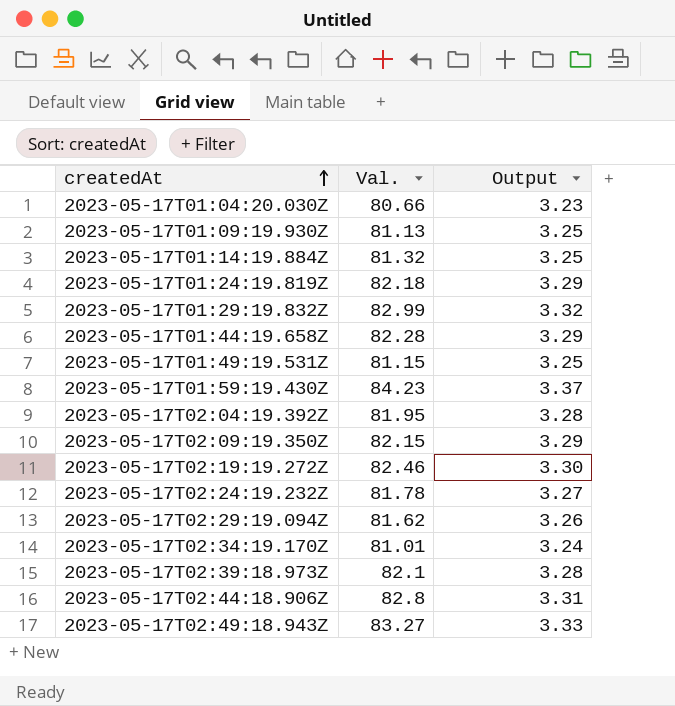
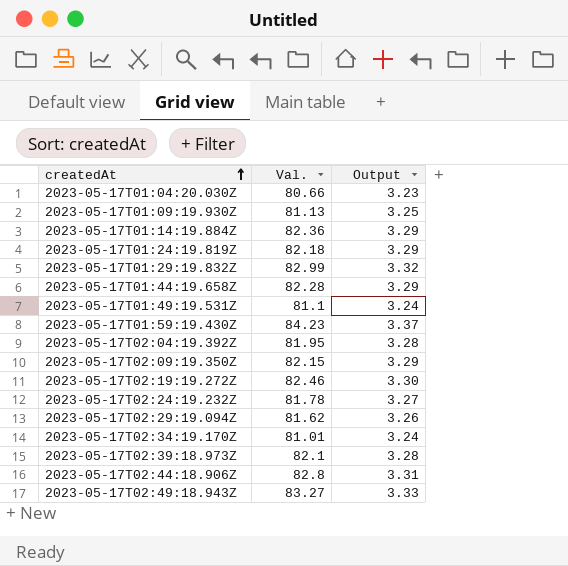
2023-05-17T01:14:19.884Z | Val.: 81.32 -> 82.36
2023-05-17T01:14:19.884Z | Output: 3.25 -> 3.29
2023-05-17T01:49:19.531Z | Val.: 81.15 -> 81.1
2023-05-17T01:49:19.531Z | Output: 3.25 -> 3.24

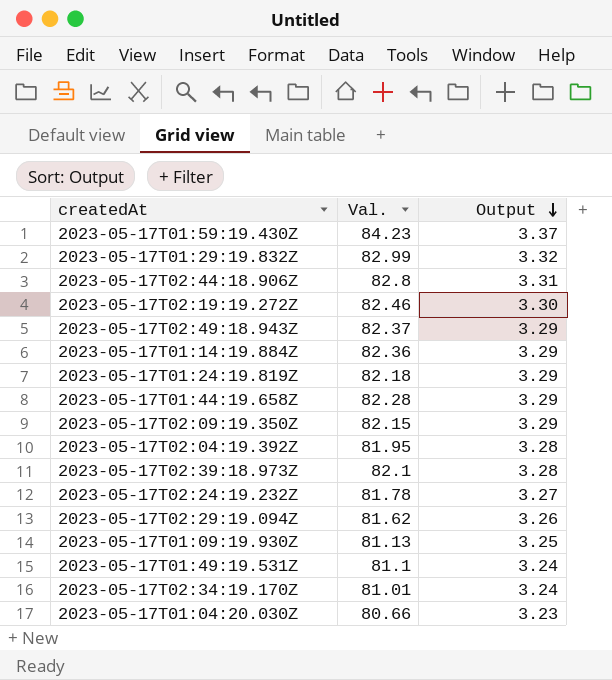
row order: createdAt ascending -> Output descending
2023-05-17T02:49:18.943Z | Val.: 83.27 -> 82.37
2023-05-17T02:49:18.943Z | Output: 3.33 -> 3.29

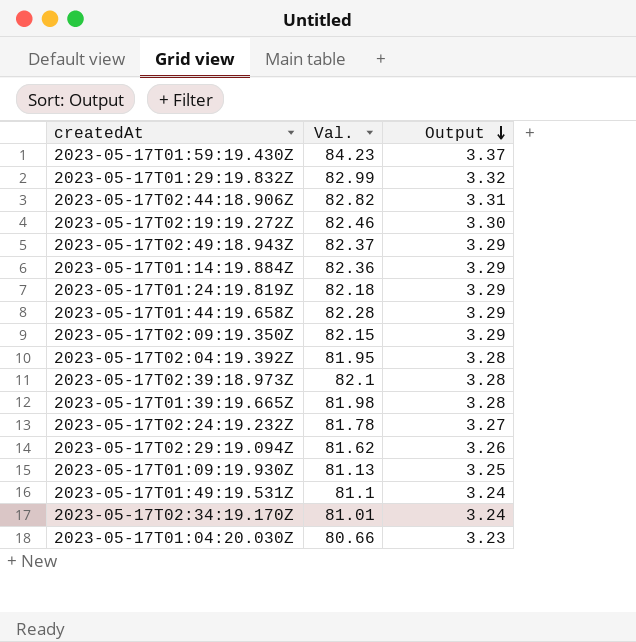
2023-05-17T02:44:18.906Z | Val.: 82.8 -> 82.82
row 2023-05-17T01:39:19.665Z: none -> 81.98 | 3.28

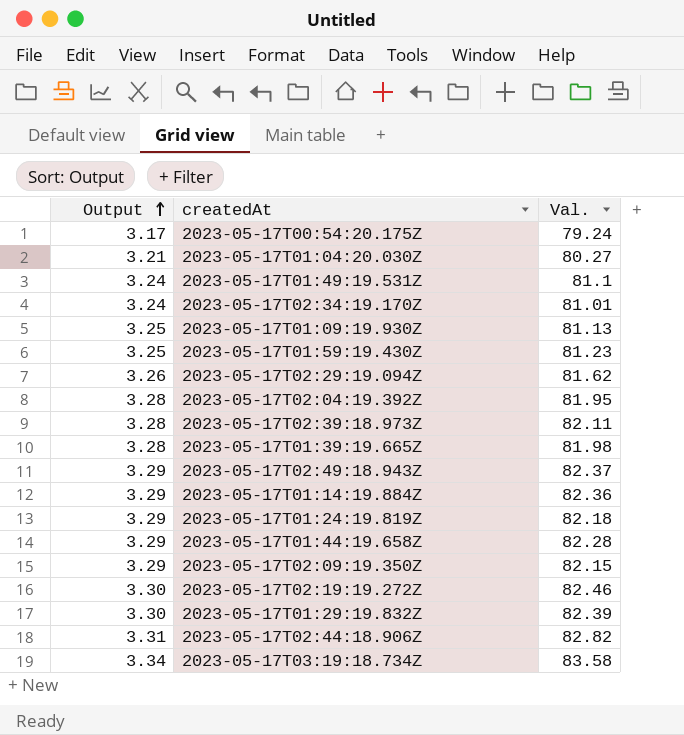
row order: Output descending -> Output ascending
column Output | position: 3 -> 1
row 2023-05-17T02:24:19.232Z: 81.78 | 3.27 -> none
row 2023-05-17T00:54:20.175Z: none -> 3.17 | 79.24
2023-05-17T01:04:20.030Z | Output: 3.23 -> 3.21
2023-05-17T01:04:20.030Z | Val.: 80.66 -> 80.27
2023-05-17T01:59:19.430Z | Output: 3.37 -> 3.25
2023-05-17T01:59:19.430Z | Val.: 84.23 -> 81.23
2023-05-17T02:39:18.973Z | Val.: 82.1 -> 82.11
2023-05-17T01:29:19.832Z | Output: 3.32 -> 3.30
2023-05-17T01:29:19.832Z | Val.: 82.99 -> 82.39
row 2023-05-17T03:19:18.734Z: none -> 3.34 | 83.58

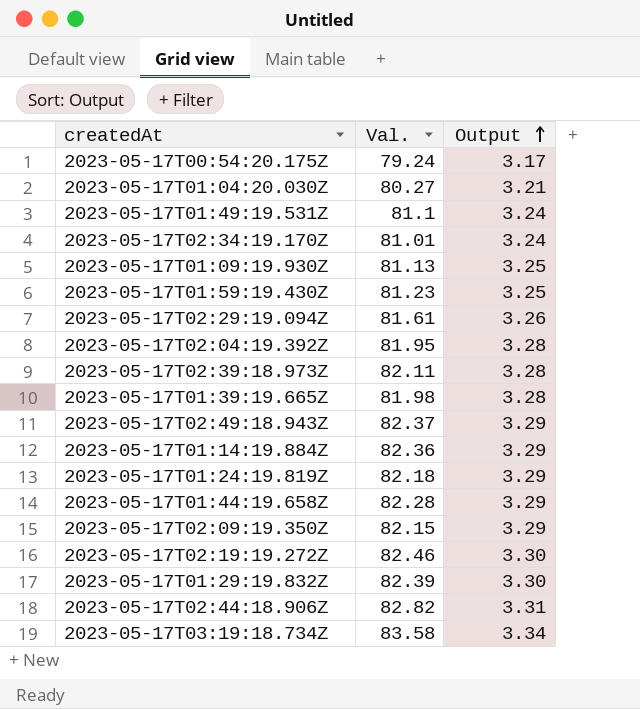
column Output | position: 1 -> 3
2023-05-17T02:29:19.094Z | Val.: 81.62 -> 81.61

